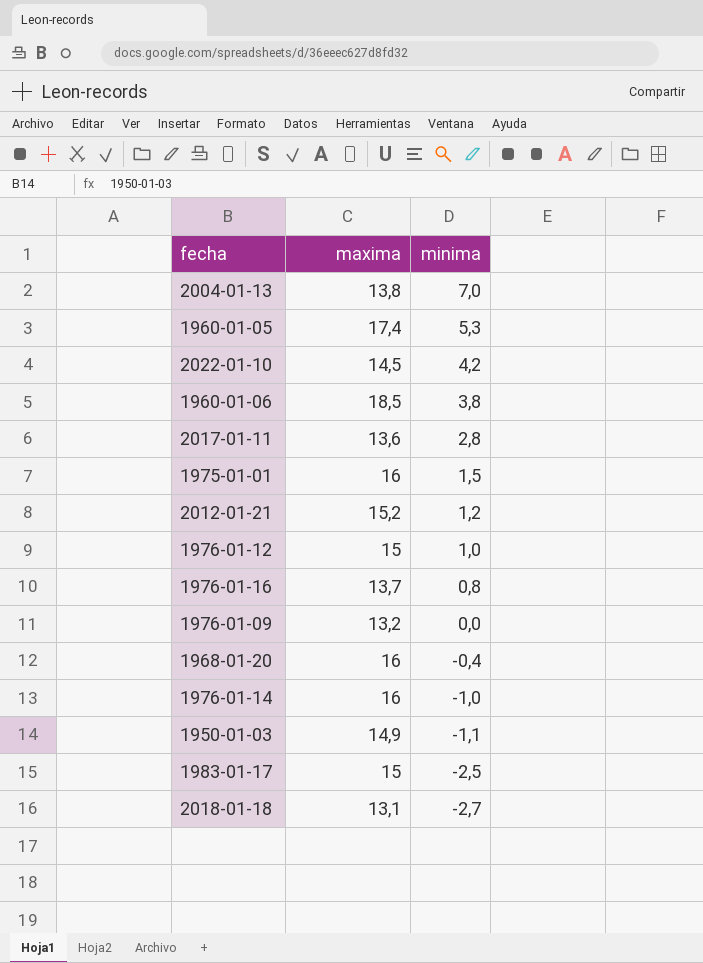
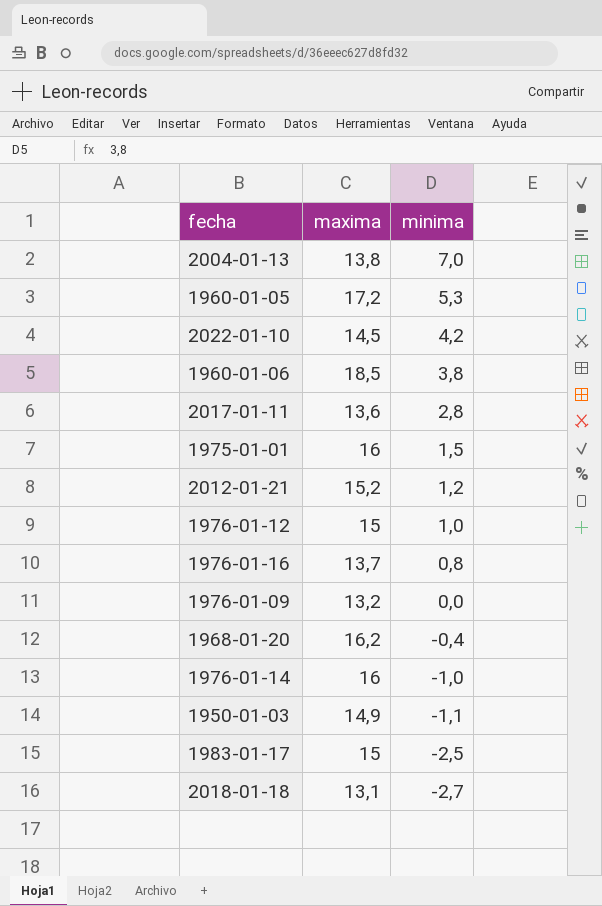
1960-01-05 | maxima: 17,4 -> 17,2
1968-01-20 | maxima: 16 -> 16,2

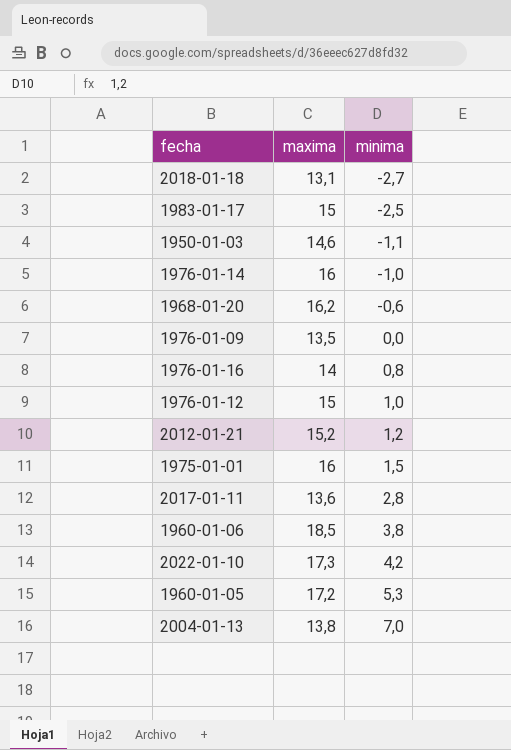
row order: minima descending -> minima ascending
1950-01-03 | maxima: 14,9 -> 14,6
1968-01-20 | minima: -0,4 -> -0,6
1976-01-09 | maxima: 13,2 -> 13,5
1976-01-16 | maxima: 13,7 -> 14
2022-01-10 | maxima: 14,5 -> 17,3

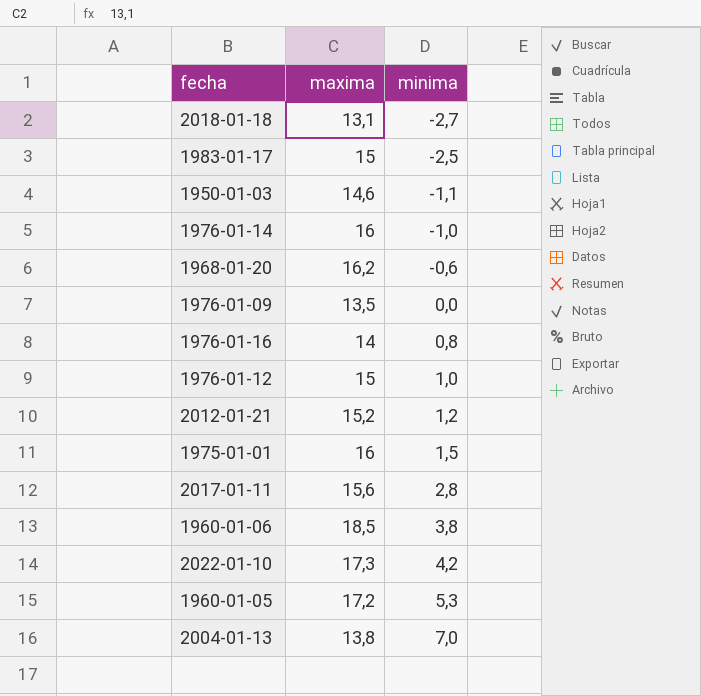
2017-01-11 | maxima: 13,6 -> 15,6

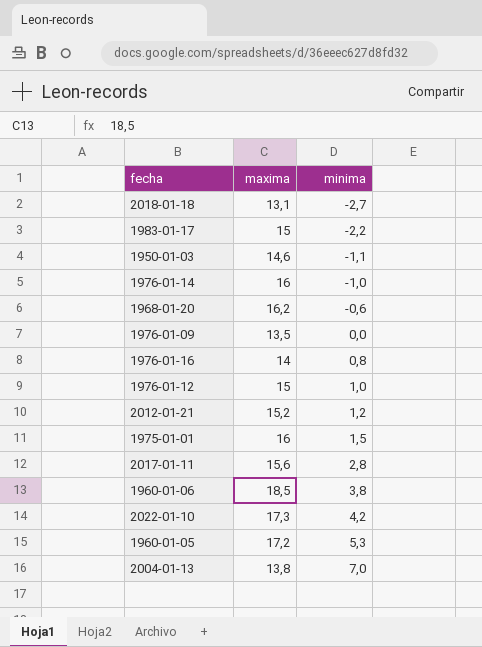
1983-01-17 | minima: -2,5 -> -2,2

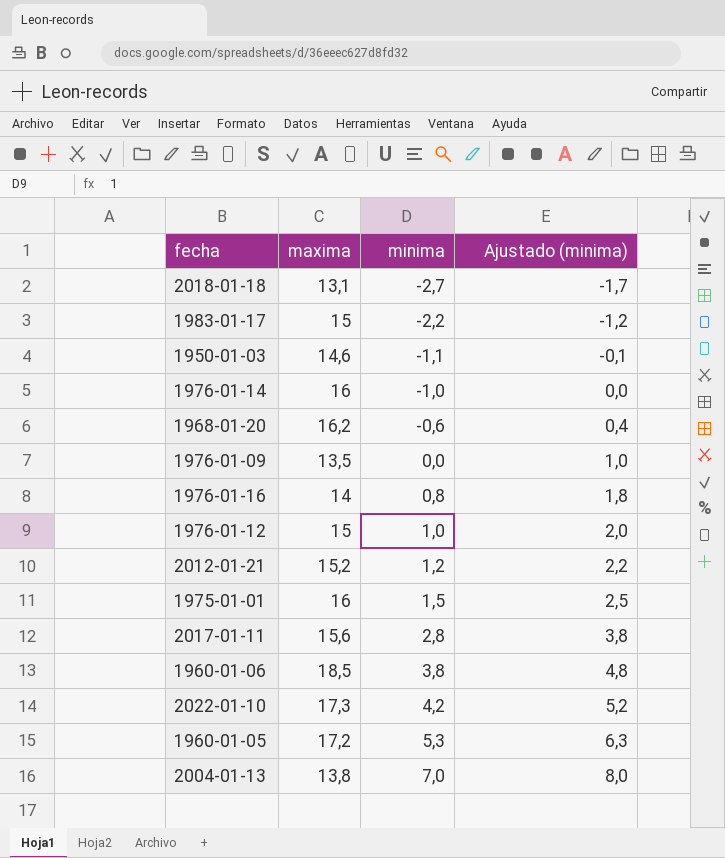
column Ajustado (minima) | formula: none -> [minima] + 1

